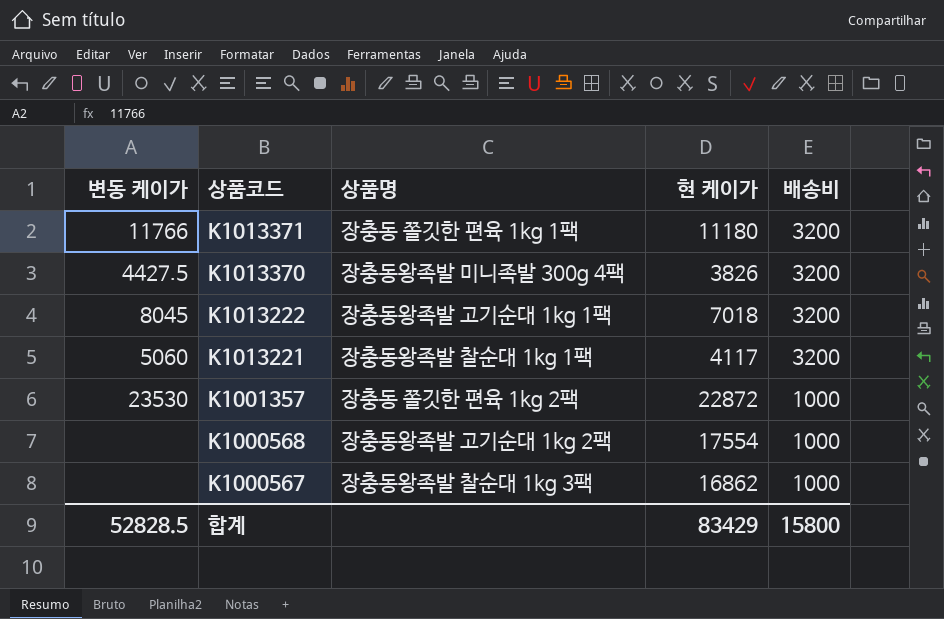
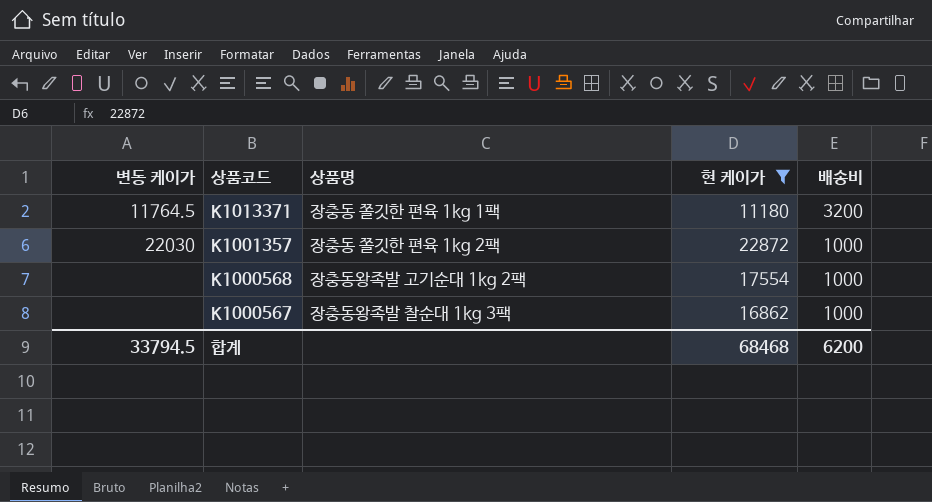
filter: none -> 현 케이가 >= 11180
K1013371 | 변동 케이가: 11766 -> 11764.5
K1001357 | 변동 케이가: 23530 -> 22030
합계 | 변동 케이가: 52828.5 -> 33794.5
합계 | 현 케이가: 83429 -> 68468
합계 | 배송비: 15800 -> 6200

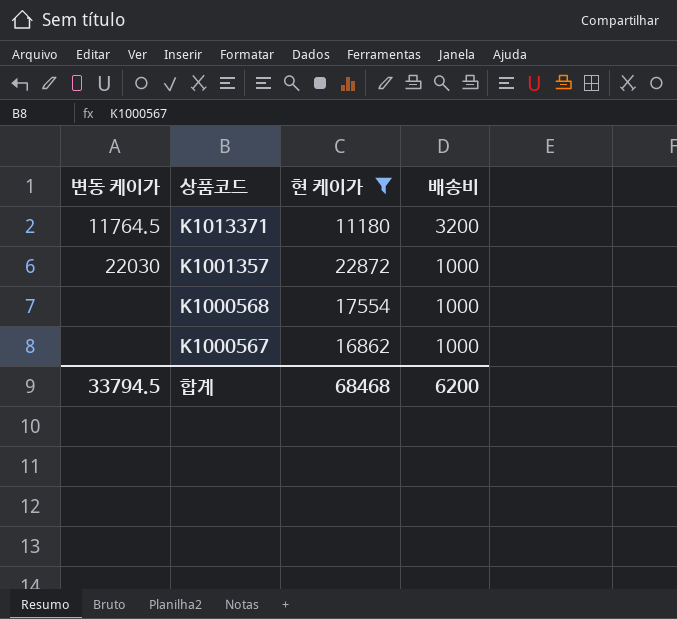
column 상품명 | position: 3 -> none

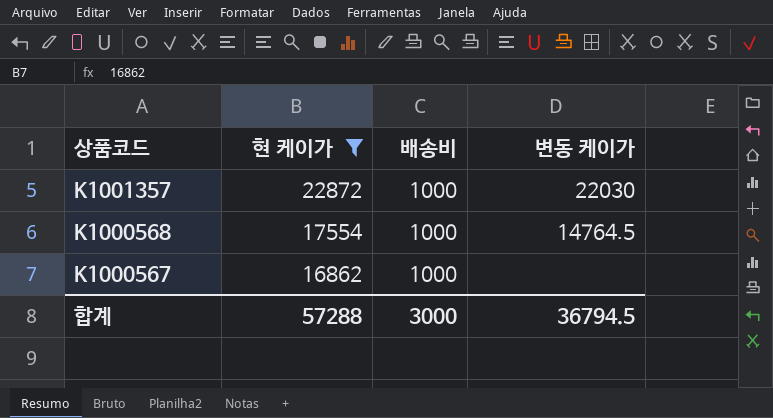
column 변동 케이가 | position: 1 -> 4
row K1013371: 11764.5 | 11180 | 3200 -> none
K1000568 | 변동 케이가: none -> 14764.5
합계 | 현 케이가: 68468 -> 57288
합계 | 배송비: 6200 -> 3000
합계 | 변동 케이가: 33794.5 -> 36794.5

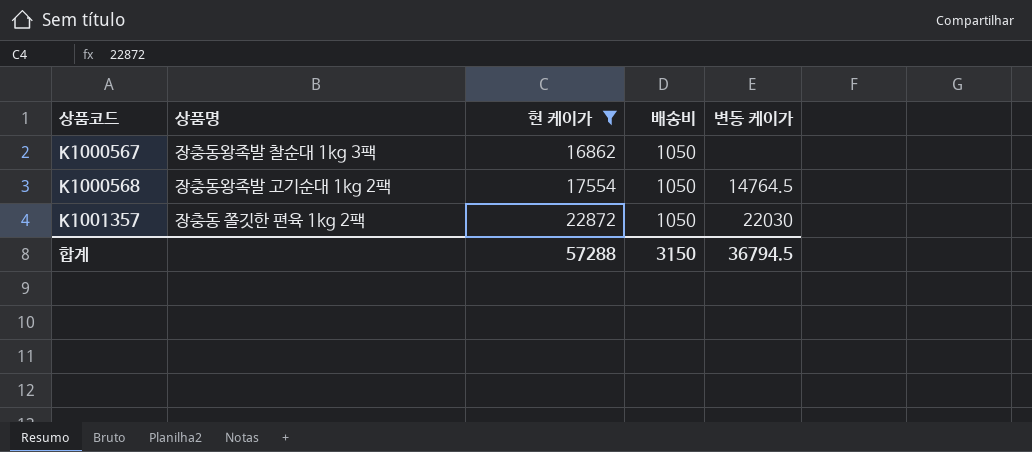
row order: 상품코드 descending -> 상품코드 ascending
column 상품명 | position: none -> 2
K1000567 | 배송비: 1000 -> 1050
K1000568 | 배송비: 1000 -> 1050
K1001357 | 배송비: 1000 -> 1050
합계 | 배송비: 3000 -> 3150

